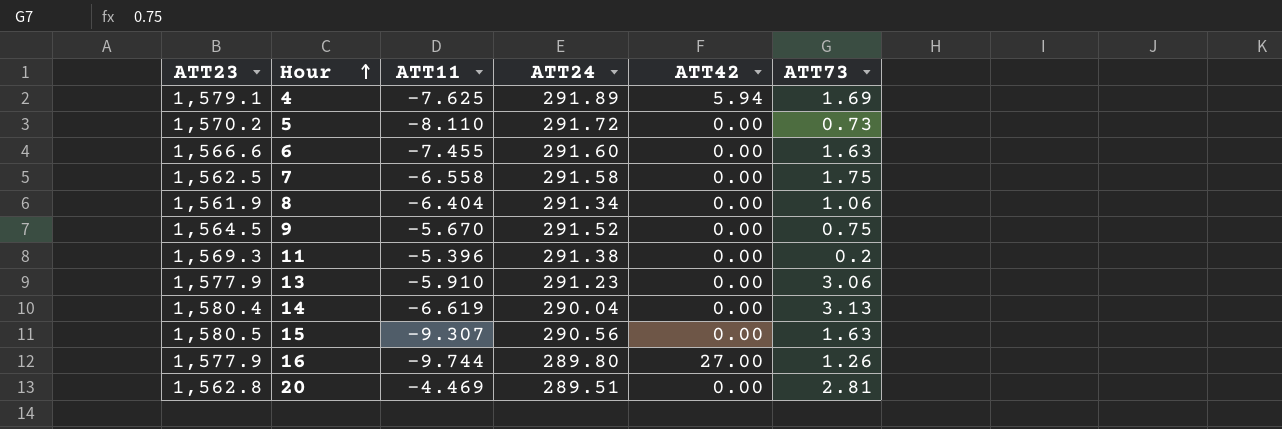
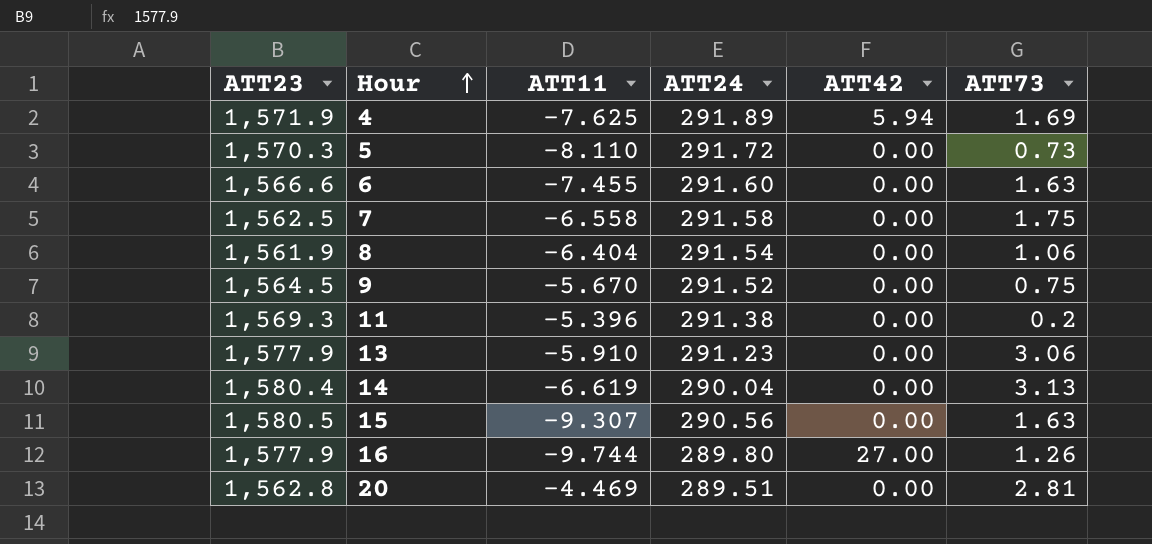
4 | ATT23: 1,579.1 -> 1,571.9
5 | ATT23: 1,570.2 -> 1,570.3
8 | ATT24: 291.34 -> 291.54

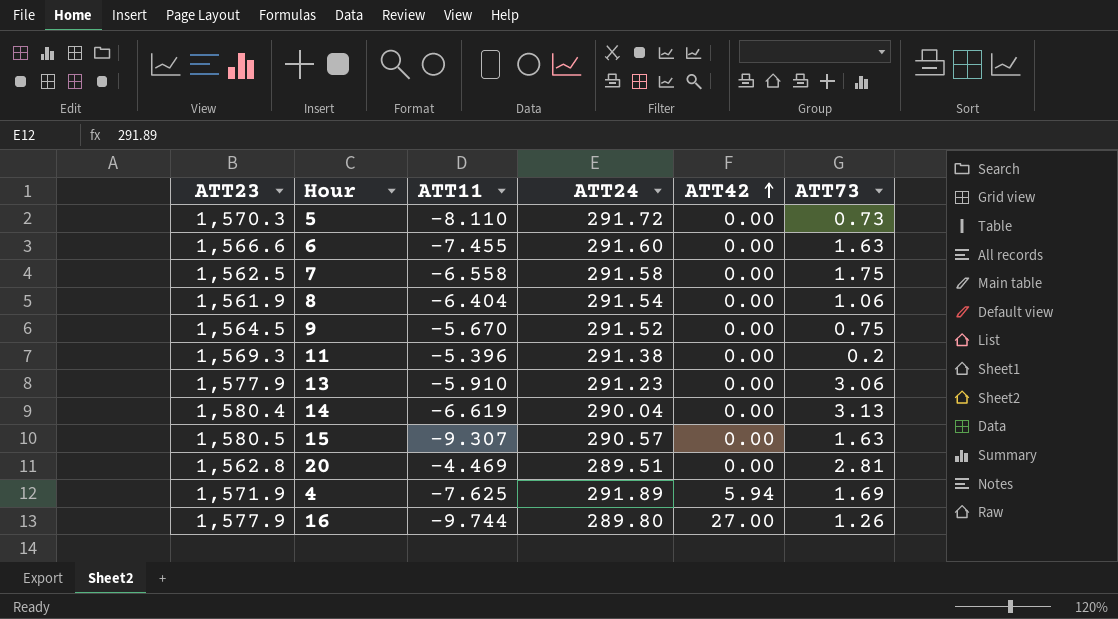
row order: Hour ascending -> ATT42 ascending
15 | ATT24: 290.56 -> 290.57

